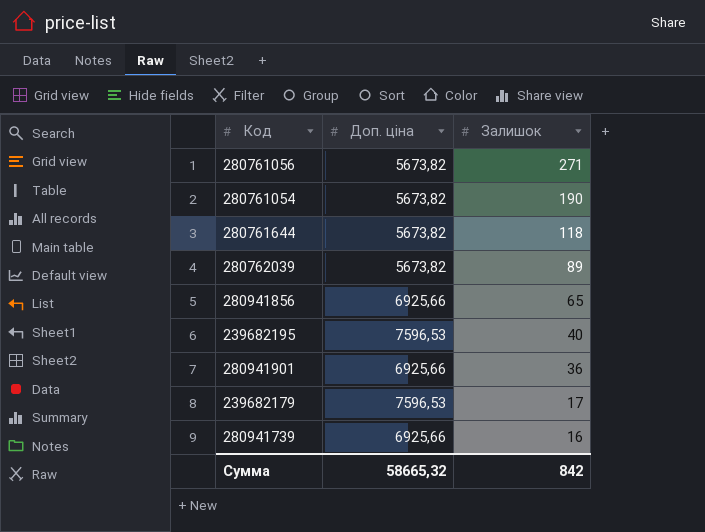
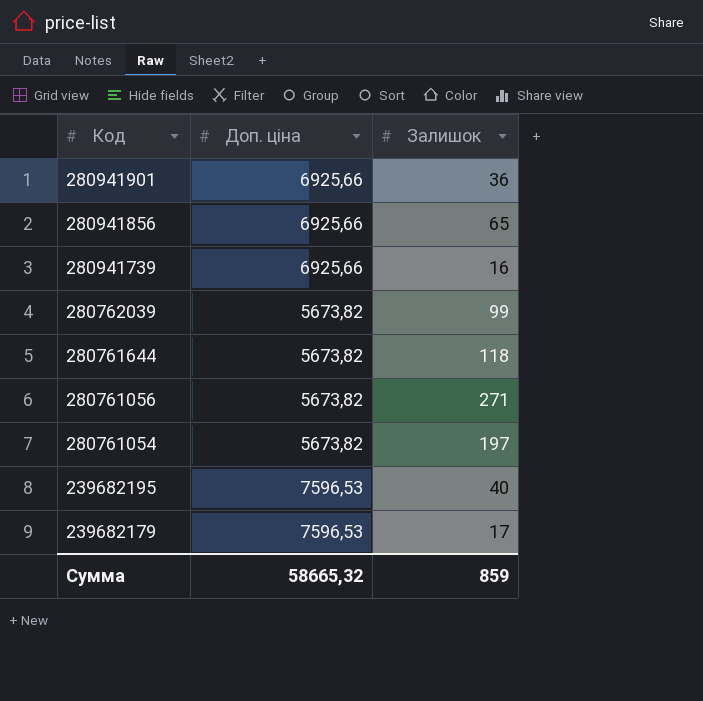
row order: Залишок descending -> Код descending
280762039 | Залишок: 89 -> 99
280761054 | Залишок: 190 -> 197
Сумма | Залишок: 842 -> 859

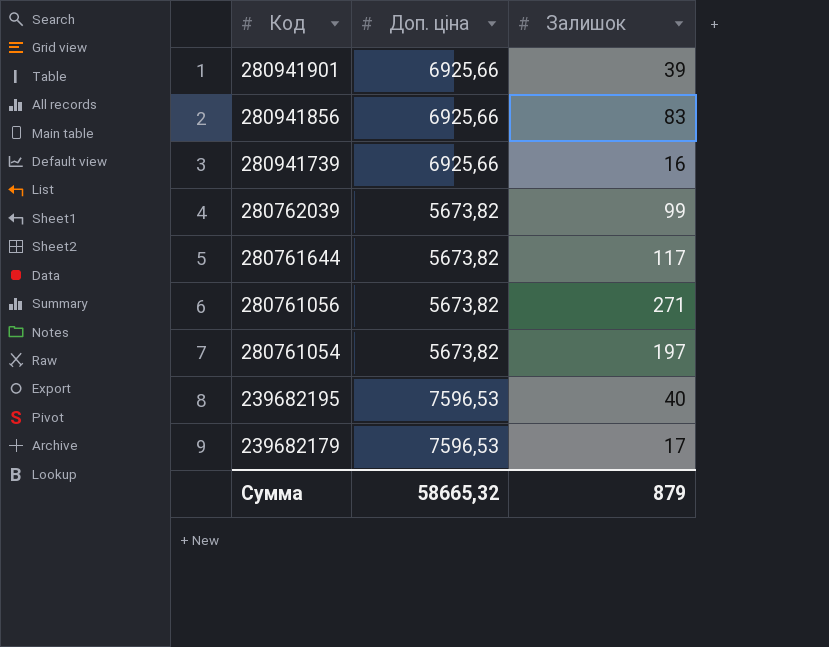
280941901 | Залишок: 36 -> 39
280941856 | Залишок: 65 -> 83
280761644 | Залишок: 118 -> 117
Сумма | Залишок: 859 -> 879

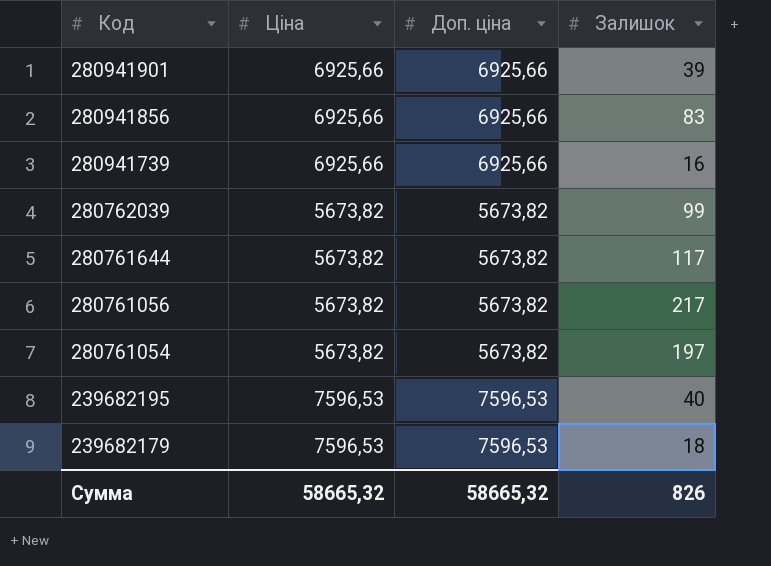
column Ціна | position: none -> 2
280761056 | Залишок: 271 -> 217
239682179 | Залишок: 17 -> 18
Сумма | Залишок: 879 -> 826

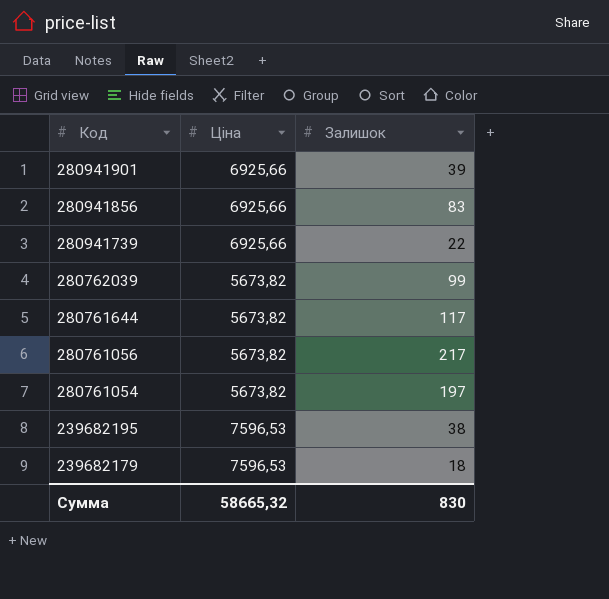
column Доп. ціна | position: 3 -> none
280941739 | Залишок: 16 -> 22
239682195 | Залишок: 40 -> 38
Сумма | Залишок: 826 -> 830

